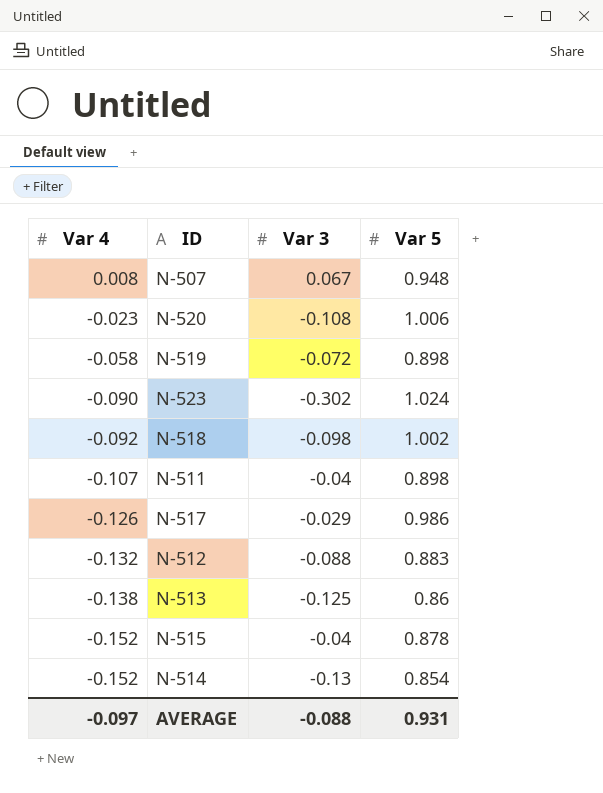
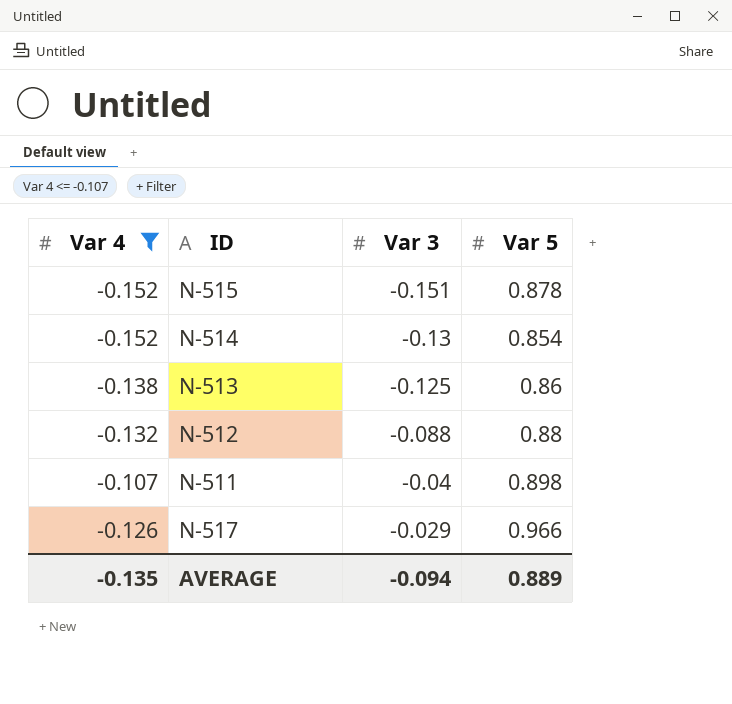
filter: none -> Var 4 <= -0.107
row order: Var 4 descending -> Var 3 ascending
N-515 | Var 3: -0.04 -> -0.151
N-512 | Var 5: 0.883 -> 0.88
N-517 | Var 5: 0.986 -> 0.966
AVERAGE | Var 4: -0.097 -> -0.135
AVERAGE | Var 3: -0.088 -> -0.094
AVERAGE | Var 5: 0.931 -> 0.889

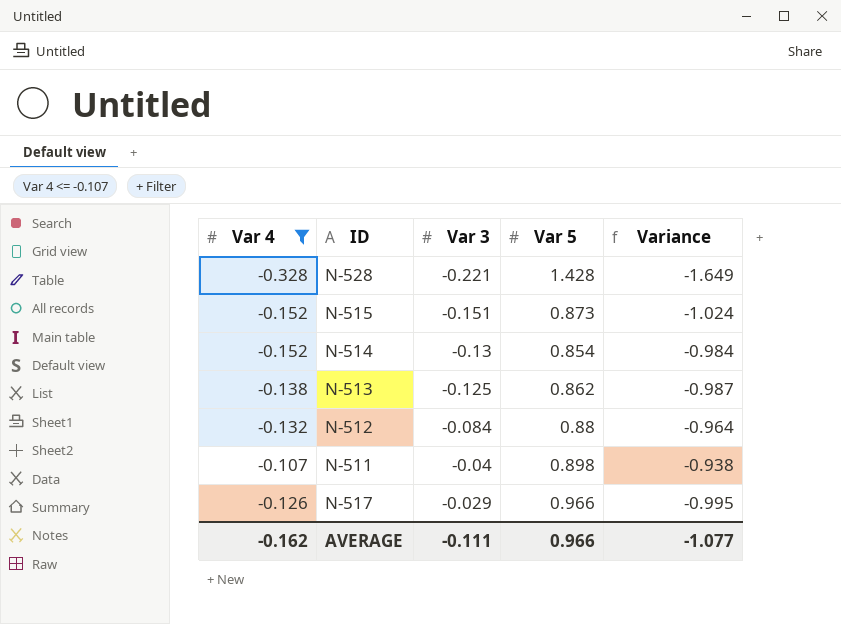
column Variance | formula: none -> [Var 3] - [Var 5]
row N-528: none -> -0.328 | -0.221 | 1.428 | -1.649
N-515 | Var 5: 0.878 -> 0.873
N-513 | Var 5: 0.86 -> 0.862
N-512 | Var 3: -0.088 -> -0.084
AVERAGE | Var 4: -0.135 -> -0.162
AVERAGE | Var 3: -0.094 -> -0.111
AVERAGE | Var 5: 0.889 -> 0.966

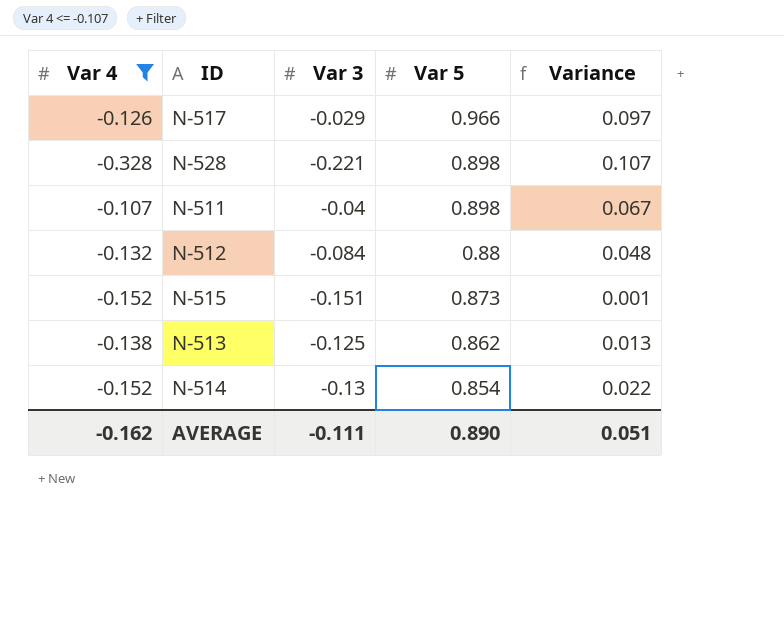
row order: Var 3 ascending -> Var 5 descending
column Variance | formula: [Var 3] - [Var 5] -> [Var 3] - [Var 4]
N-528 | Var 5: 1.428 -> 0.898
AVERAGE | Var 5: 0.966 -> 0.890
AVERAGE | Variance: -1.077 -> 0.051

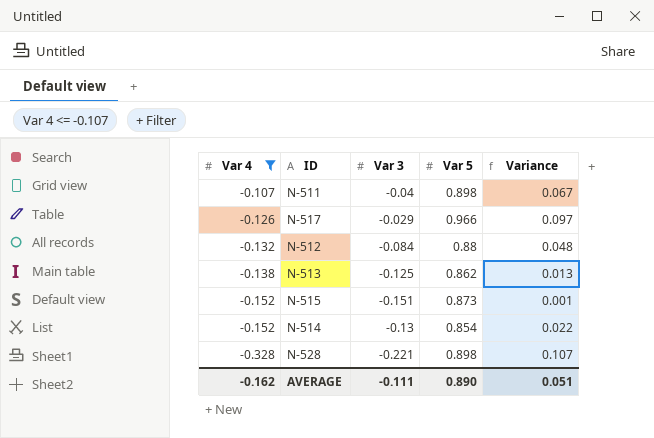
row order: Var 5 descending -> Var 4 descending

